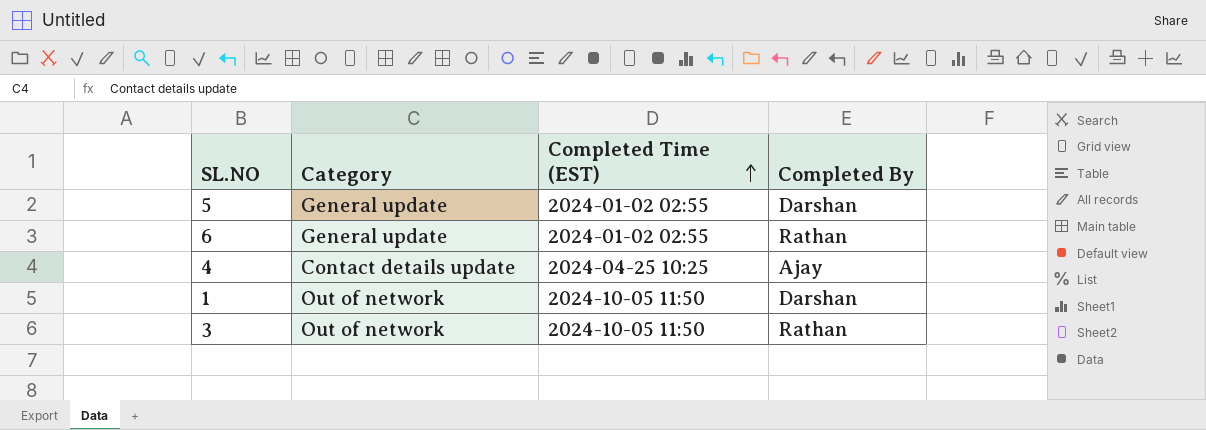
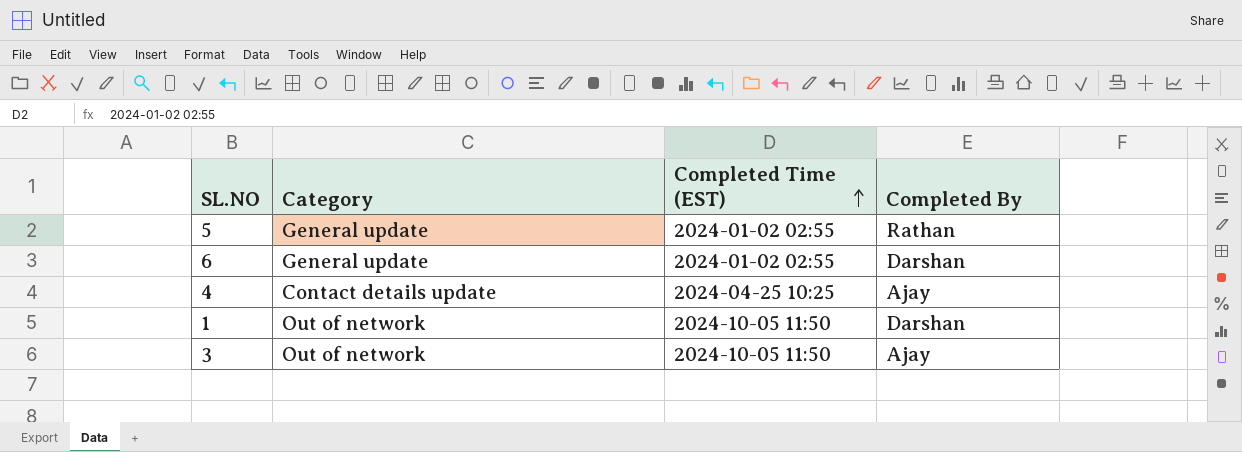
5 | Completed By: Darshan -> Rathan
6 | Completed By: Rathan -> Darshan
3 | Completed By: Rathan -> Ajay

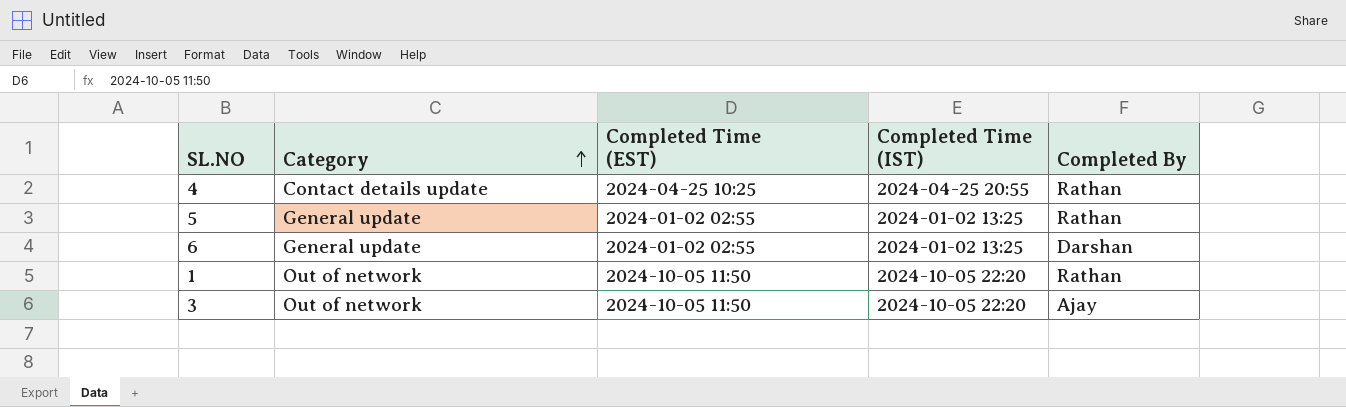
row order: Completed Time (EST) ascending -> Category ascending
column Completed Time (IST) | position: none -> 4
4 | Completed By: Ajay -> Rathan
1 | Completed By: Darshan -> Rathan

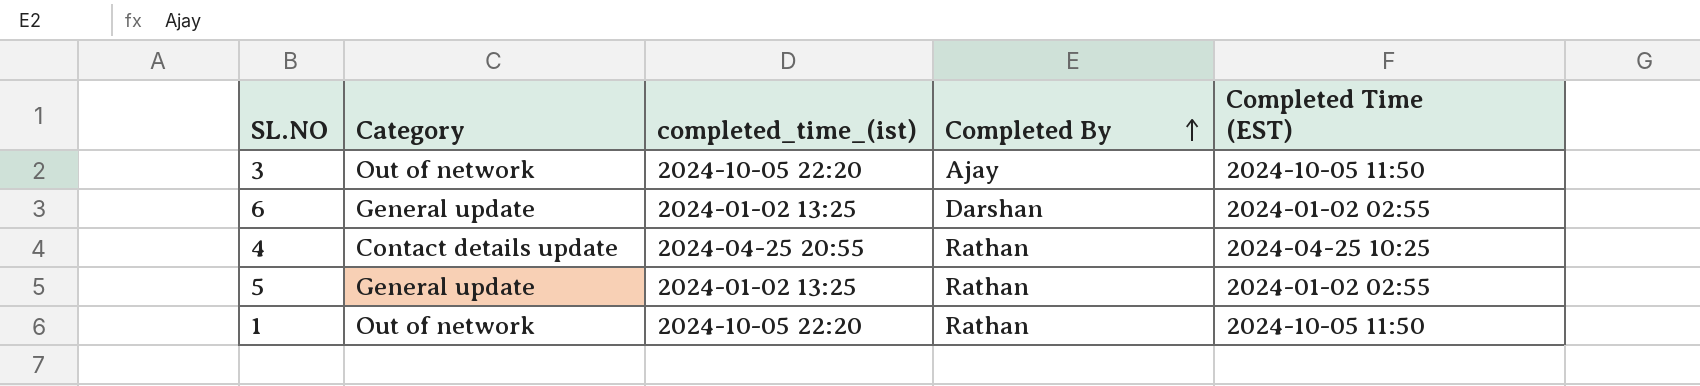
row order: Category ascending -> Completed By ascending
column name: Completed Time (IST) -> completed_time_(ist)
column Completed Time (EST) | position: 3 -> 5

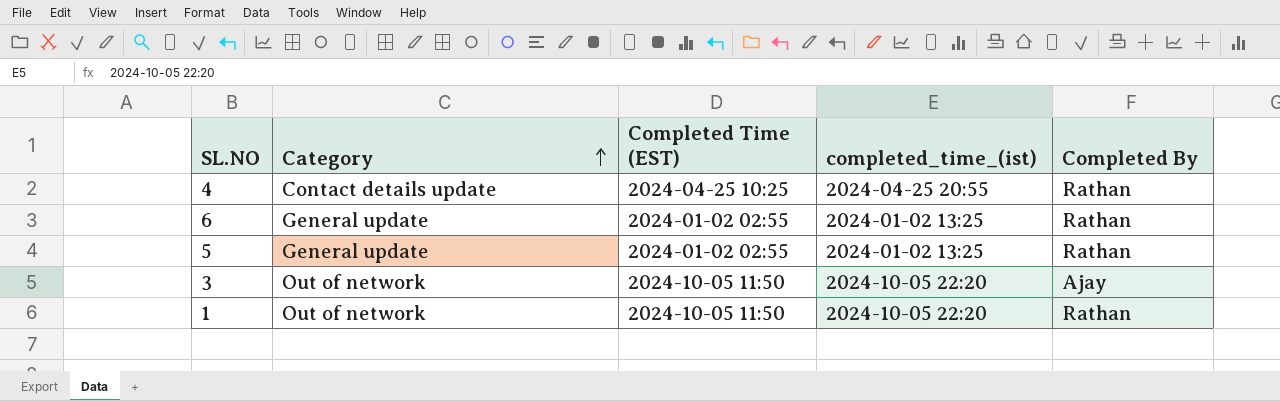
row order: Completed By ascending -> Category ascending
column Completed Time (EST) | position: 5 -> 3
6 | Completed By: Darshan -> Rathan

